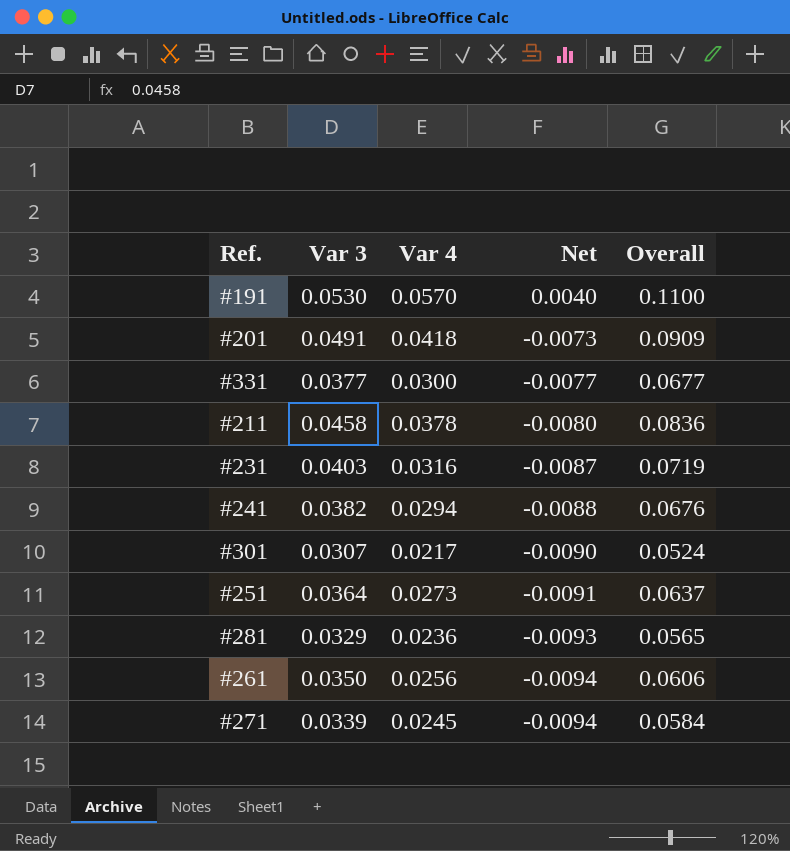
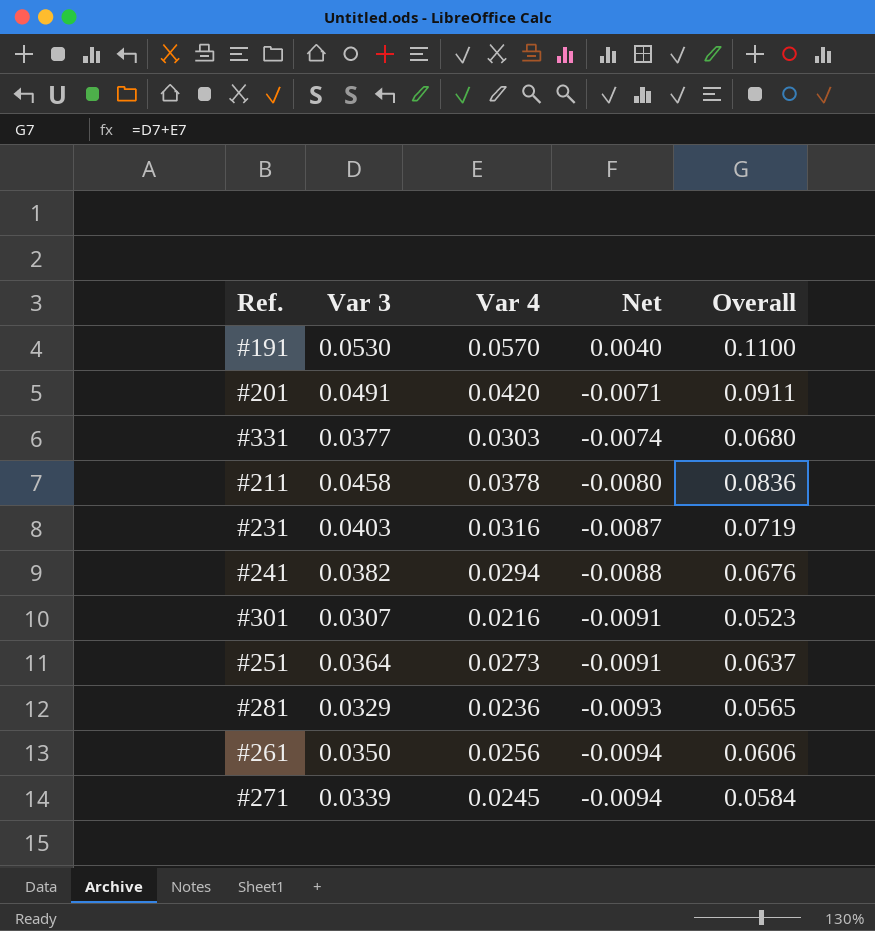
#201 | Var 4: 0.0418 -> 0.0420
#201 | Net: -0.0073 -> -0.0071
#201 | Overall: 0.0909 -> 0.0911
#331 | Var 4: 0.0300 -> 0.0303
#331 | Net: -0.0077 -> -0.0074
#331 | Overall: 0.0677 -> 0.0680
#301 | Var 4: 0.0217 -> 0.0216
#301 | Net: -0.0090 -> -0.0091
#301 | Overall: 0.0524 -> 0.0523

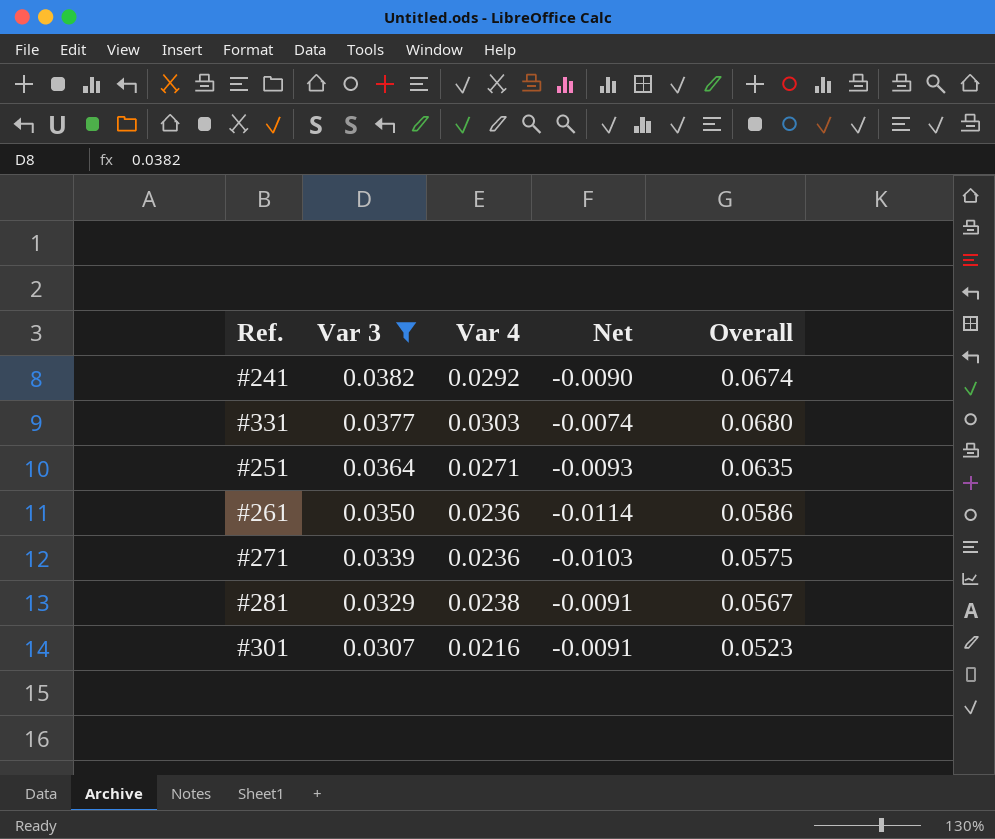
filter: none -> Var 3 <= 0.0382
row order: Net descending -> Var 3 descending
#241 | Var 4: 0.0294 -> 0.0292
#241 | Net: -0.0088 -> -0.0090
#241 | Overall: 0.0676 -> 0.0674
#251 | Var 4: 0.0273 -> 0.0271
#251 | Net: -0.0091 -> -0.0093
#251 | Overall: 0.0637 -> 0.0635
#261 | Var 4: 0.0256 -> 0.0236
#261 | Net: -0.0094 -> -0.0114
#261 | Overall: 0.0606 -> 0.0586
#271 | Var 4: 0.0245 -> 0.0236
#271 | Net: -0.0094 -> -0.0103
#271 | Overall: 0.0584 -> 0.0575
#281 | Var 4: 0.0236 -> 0.0238
#281 | Net: -0.0093 -> -0.0091
#281 | Overall: 0.0565 -> 0.0567

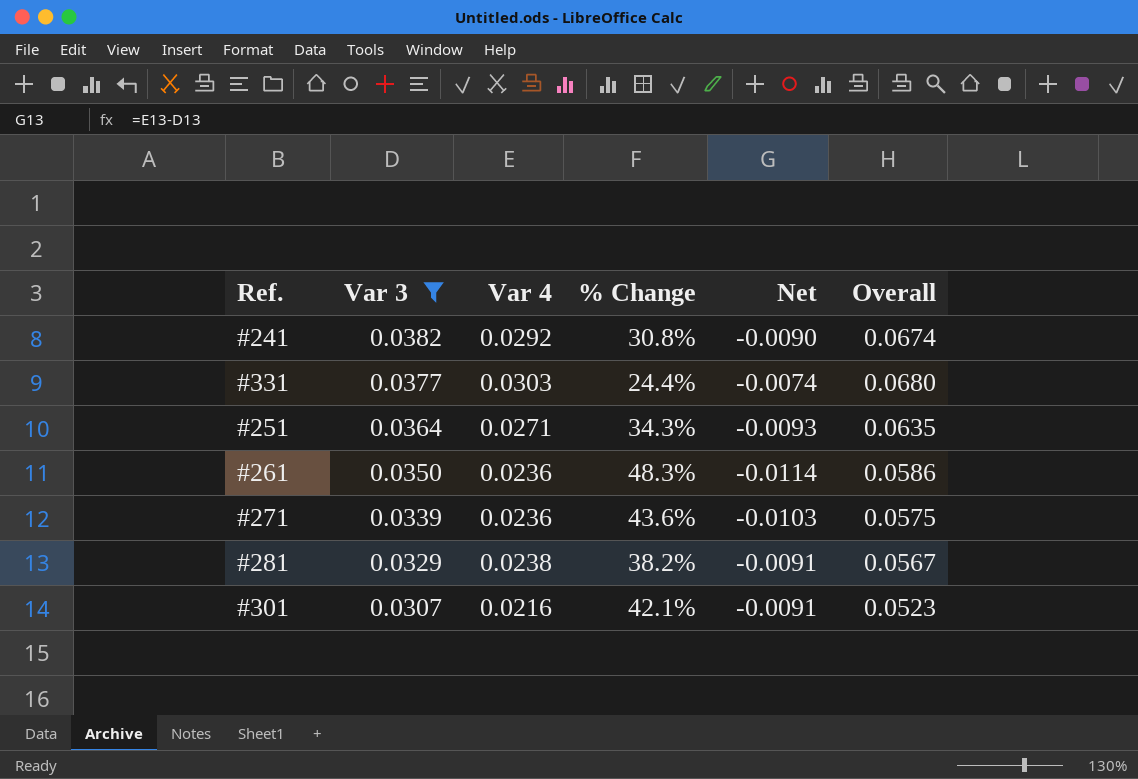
column % Change | formula: none -> ([Var 3] - [Var 4]) / [Var 4]

